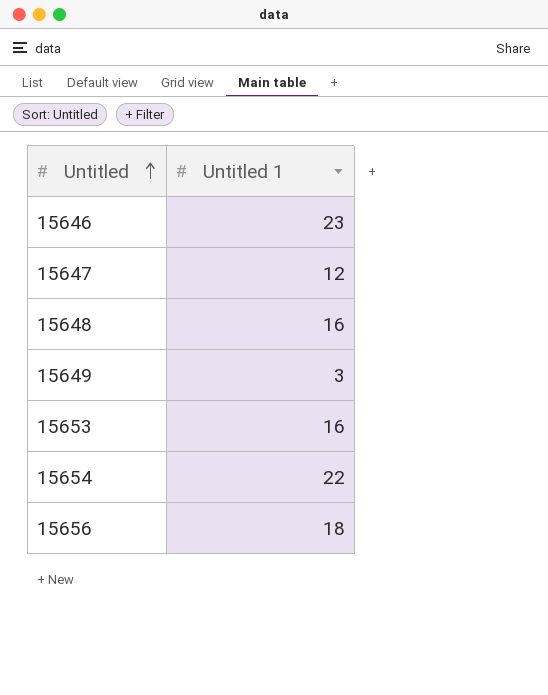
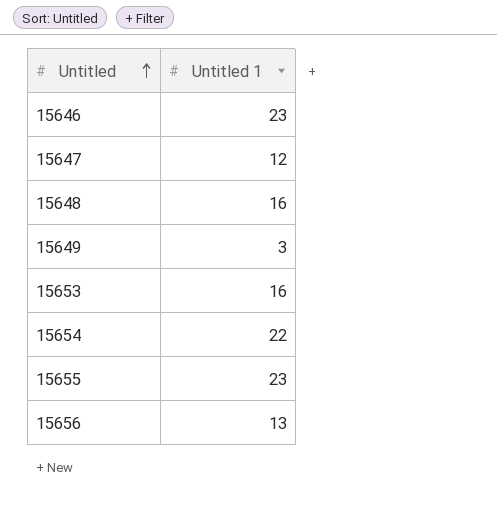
row 15655: none -> 23
15656 | Untitled 1: 18 -> 13

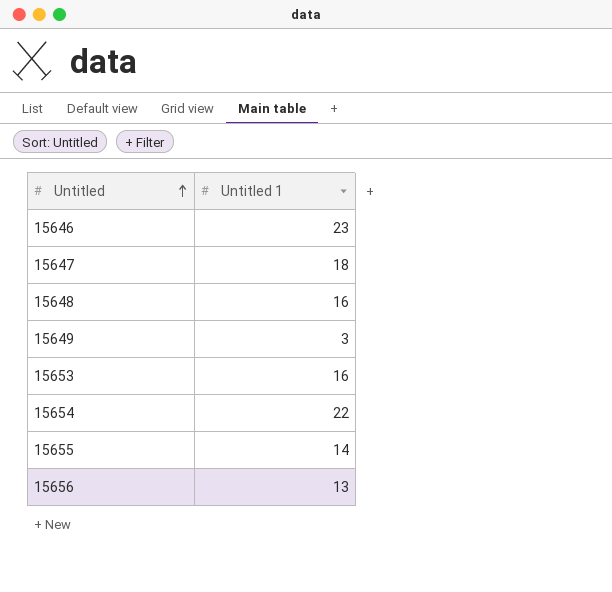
15647 | Untitled 1: 12 -> 18
15655 | Untitled 1: 23 -> 14

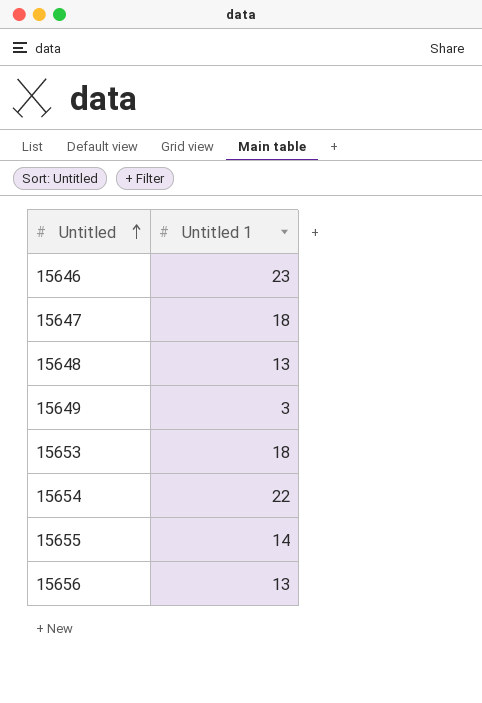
15648 | Untitled 1: 16 -> 13
15653 | Untitled 1: 16 -> 18

